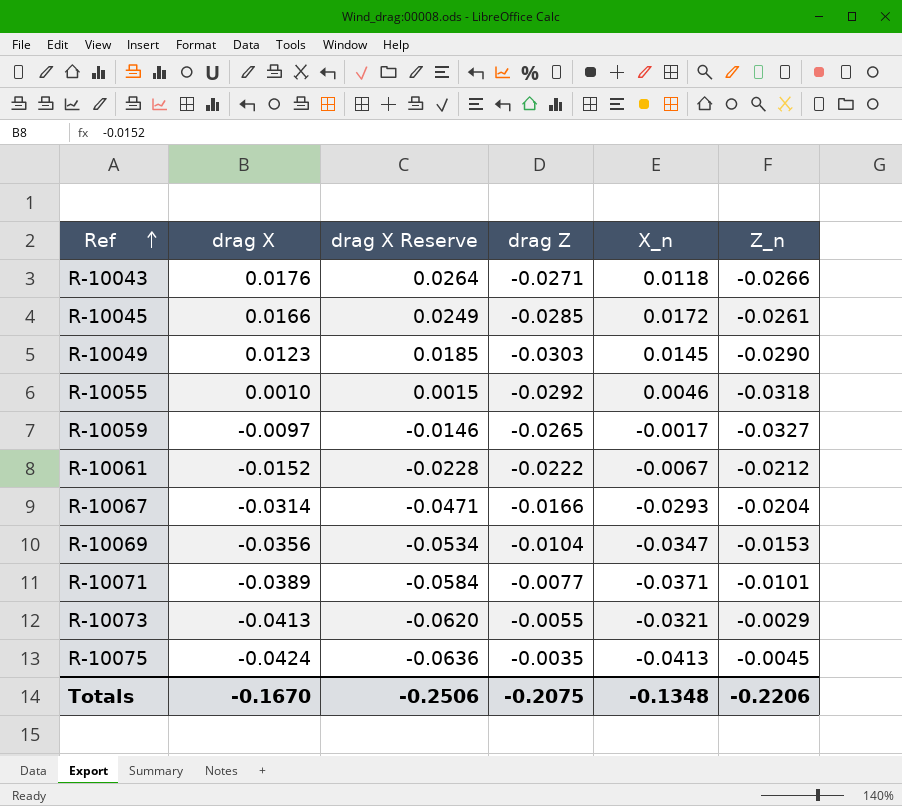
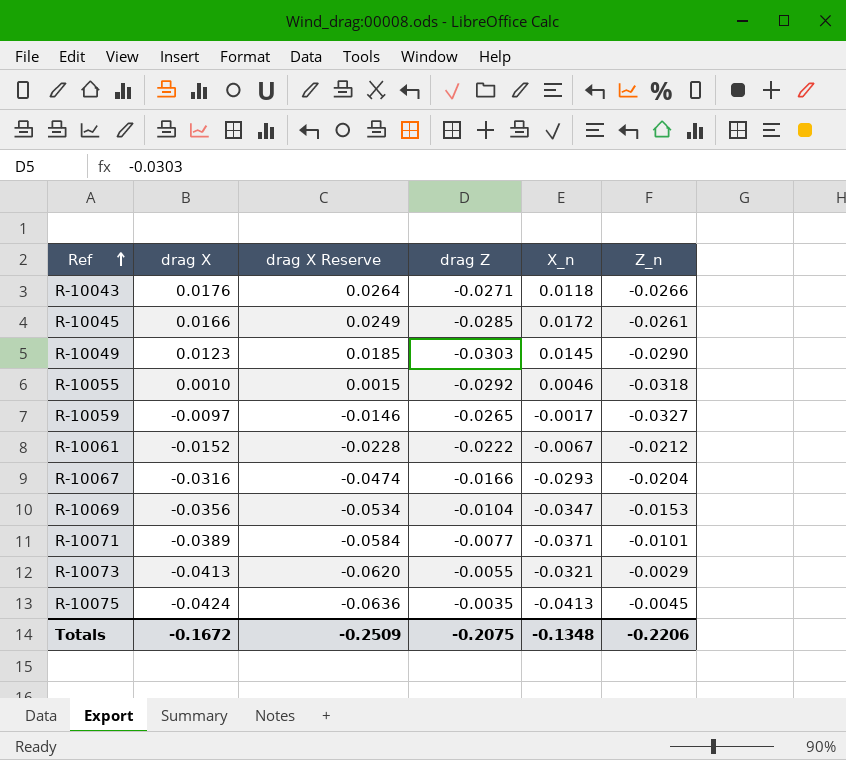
R-10067 | drag X: -0.0314 -> -0.0316
R-10067 | drag X Reserve: -0.0471 -> -0.0474
Totals | drag X: -0.1670 -> -0.1672
Totals | drag X Reserve: -0.2506 -> -0.2509

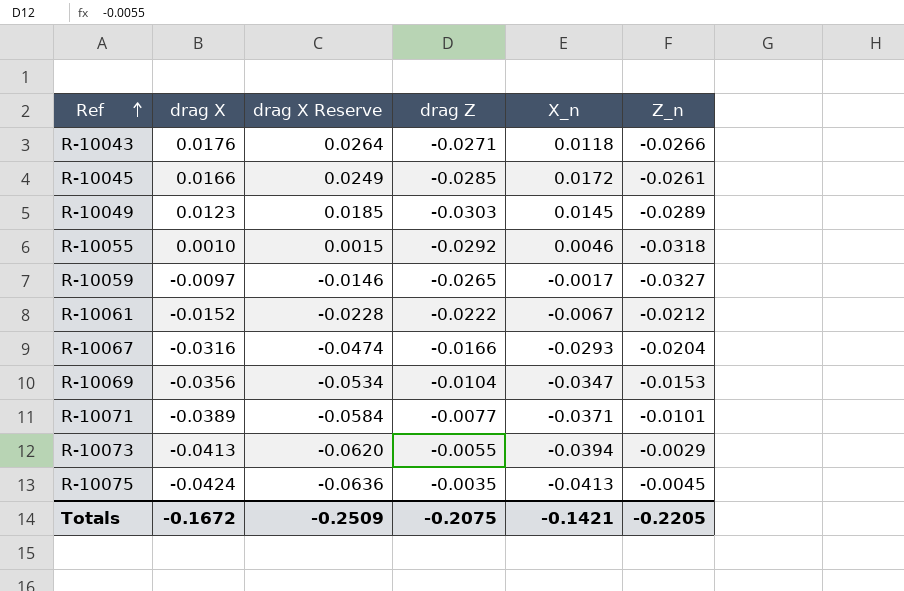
R-10049 | Z_n: -0.0290 -> -0.0289
R-10073 | X_n: -0.0321 -> -0.0394
Totals | X_n: -0.1348 -> -0.1421
Totals | Z_n: -0.2206 -> -0.2205

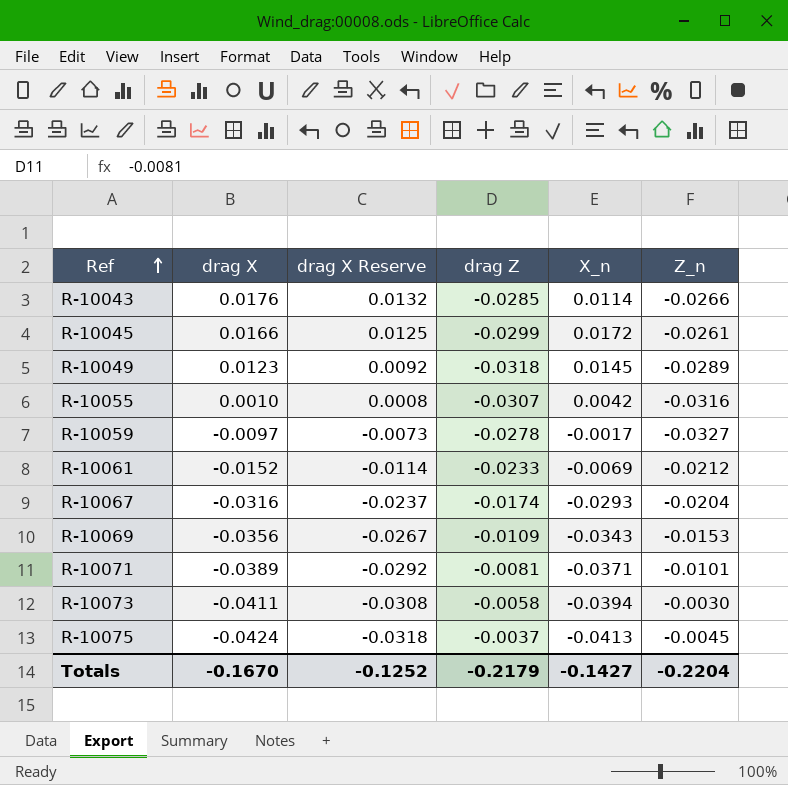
column drag X Reserve | formula: [drag X] * 1.5 -> [drag X] * 0.75
R-10043 | drag Z: -0.0271 -> -0.0285
R-10043 | X_n: 0.0118 -> 0.0114
R-10045 | drag Z: -0.0285 -> -0.0299
R-10049 | drag Z: -0.0303 -> -0.0318
R-10055 | drag Z: -0.0292 -> -0.0307
R-10055 | X_n: 0.0046 -> 0.0042
R-10055 | Z_n: -0.0318 -> -0.0316
R-10059 | drag Z: -0.0265 -> -0.0278
R-10061 | drag Z: -0.0222 -> -0.0233
R-10061 | X_n: -0.0067 -> -0.0069
R-10067 | drag Z: -0.0166 -> -0.0174
R-10069 | drag Z: -0.0104 -> -0.0109
R-10069 | X_n: -0.0347 -> -0.0343
R-10071 | drag Z: -0.0077 -> -0.0081
R-10073 | drag X: -0.0413 -> -0.0411
R-10073 | drag Z: -0.0055 -> -0.0058
R-10073 | Z_n: -0.0029 -> -0.0030
R-10075 | drag Z: -0.0035 -> -0.0037
Totals | drag X: -0.1672 -> -0.1670
Totals | drag X Reserve: -0.2509 -> -0.1252
Totals | drag Z: -0.2075 -> -0.2179
Totals | X_n: -0.1421 -> -0.1427
Totals | Z_n: -0.2205 -> -0.2204

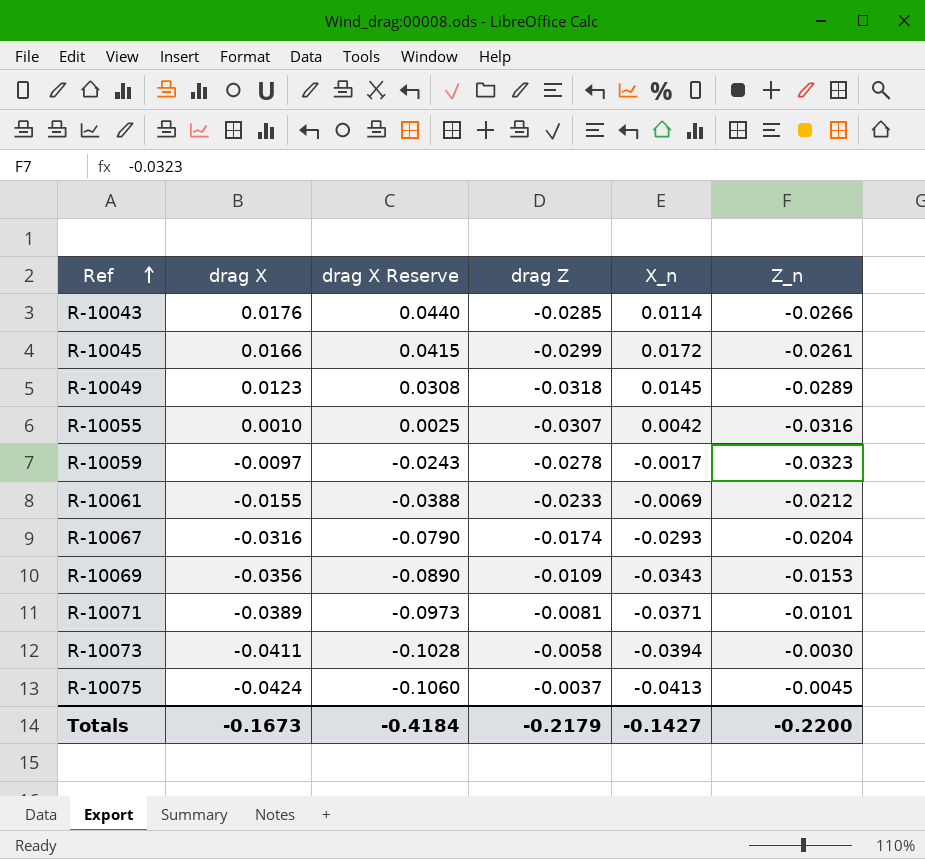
column drag X Reserve | formula: [drag X] * 0.75 -> [drag X] * 2.5
R-10059 | Z_n: -0.0327 -> -0.0323
R-10061 | drag X: -0.0152 -> -0.0155
Totals | drag X: -0.1670 -> -0.1673
Totals | drag X Reserve: -0.1252 -> -0.4184
Totals | Z_n: -0.2204 -> -0.2200

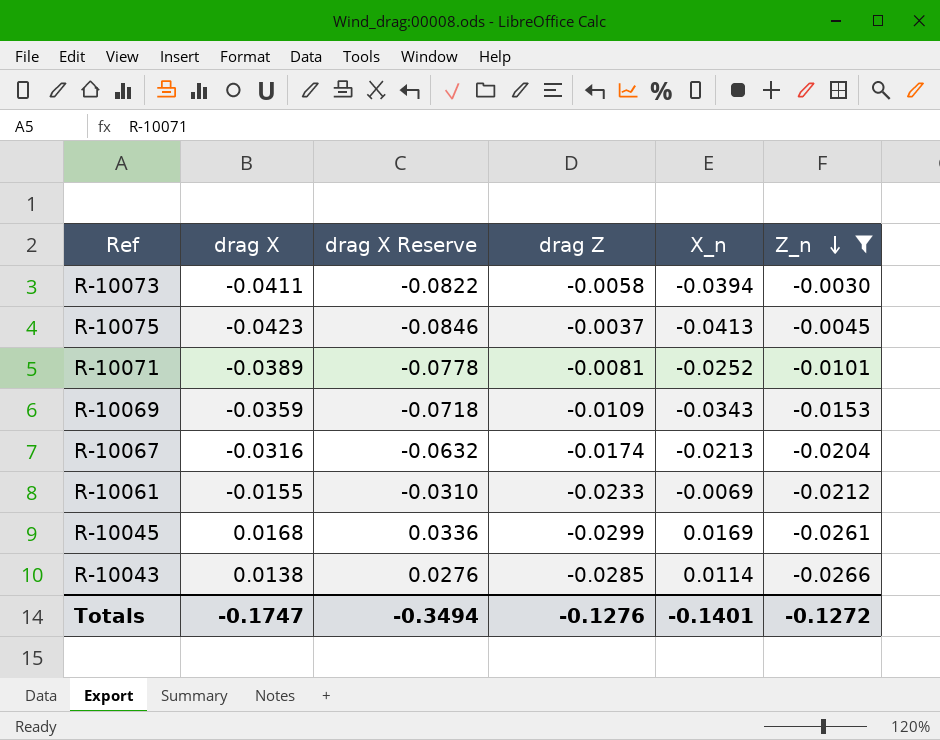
filter: none -> Z_n >= -0.0266
row order: Ref ascending -> Z_n descending
column drag X Reserve | formula: [drag X] * 2.5 -> [drag X] * 2
R-10075 | drag X: -0.0424 -> -0.0423
R-10071 | X_n: -0.0371 -> -0.0252
R-10069 | drag X: -0.0356 -> -0.0359
R-10067 | X_n: -0.0293 -> -0.0213
R-10045 | drag X: 0.0166 -> 0.0168
R-10045 | X_n: 0.0172 -> 0.0169
R-10043 | drag X: 0.0176 -> 0.0138
Totals | drag X: -0.1673 -> -0.1747
Totals | drag X Reserve: -0.4184 -> -0.3494
Totals | drag Z: -0.2179 -> -0.1276
Totals | X_n: -0.1427 -> -0.1401
Totals | Z_n: -0.2200 -> -0.1272

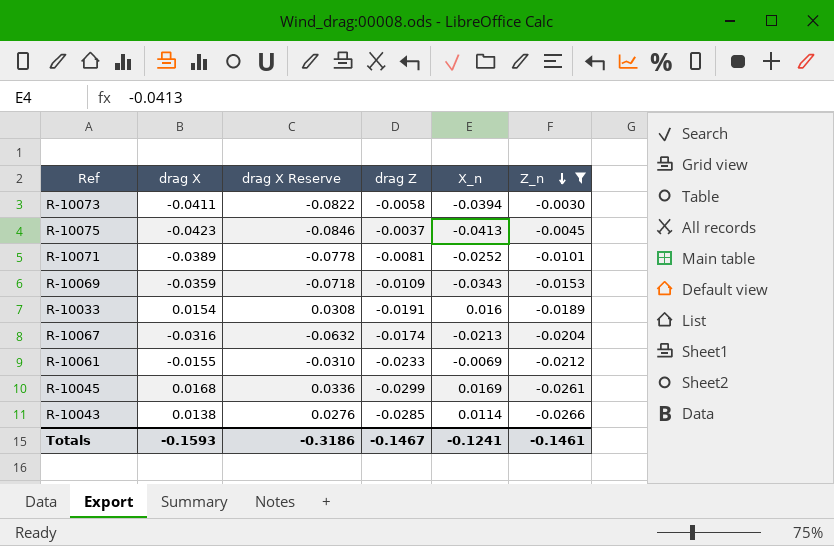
row R-10033: none -> 0.0154 | 0.0308 | -0.0191 | 0.016 | -0.0189
Totals | drag X: -0.1747 -> -0.1593
Totals | drag X Reserve: -0.3494 -> -0.3186
Totals | drag Z: -0.1276 -> -0.1467
Totals | X_n: -0.1401 -> -0.1241
Totals | Z_n: -0.1272 -> -0.1461

